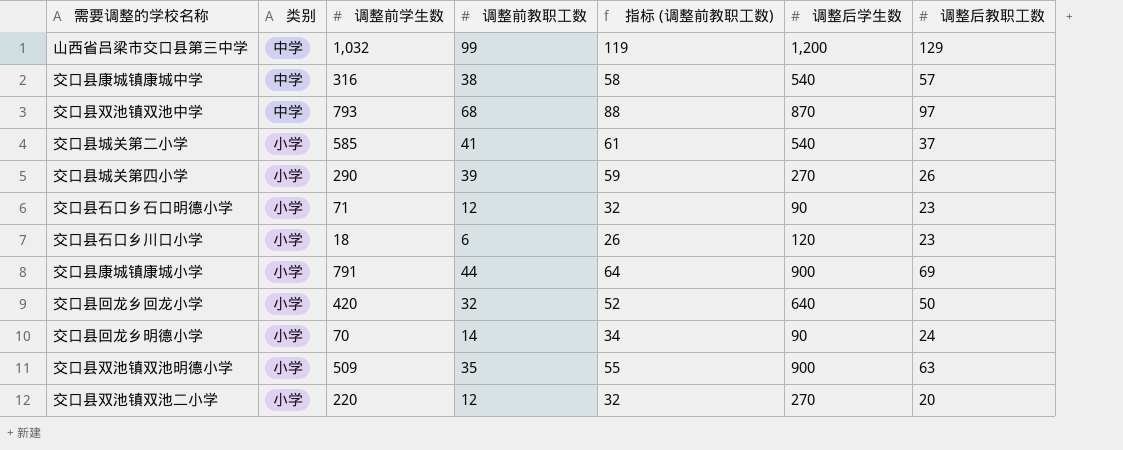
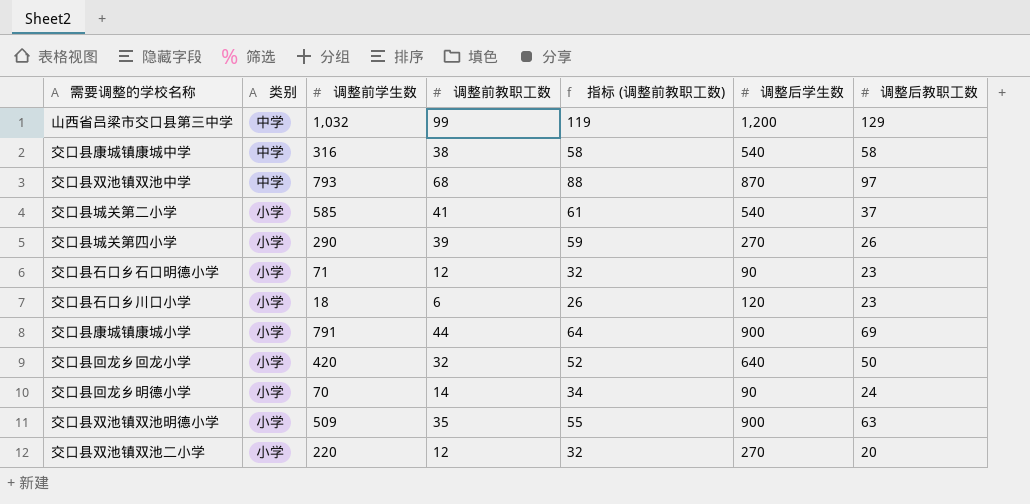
交口县康城镇康城中学 | 调整后教职工数: 57 -> 58

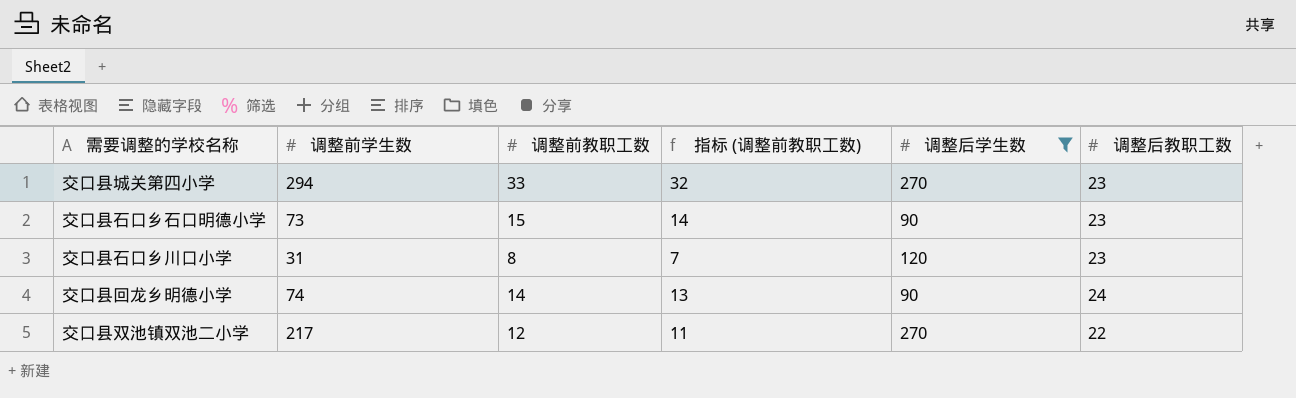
filter: none -> 调整后学生数 <= 270
column 类别 | position: 2 -> none
column 指标 (调整前教职工数) | formula: [调整前教职工数] + 20 -> [调整前教职工数] - 1
交口县城关第四小学 | 调整前学生数: 290 -> 294
交口县城关第四小学 | 调整前教职工数: 39 -> 33
交口县城关第四小学 | 调整后教职工数: 26 -> 23
交口县石口乡石口明德小学 | 调整前学生数: 71 -> 73
交口县石口乡石口明德小学 | 调整前教职工数: 12 -> 15
交口县石口乡川口小学 | 调整前学生数: 18 -> 31
交口县石口乡川口小学 | 调整前教职工数: 6 -> 8
交口县回龙乡明德小学 | 调整前学生数: 70 -> 74
交口县双池镇双池二小学 | 调整前学生数: 220 -> 217
交口县双池镇双池二小学 | 调整后教职工数: 20 -> 22

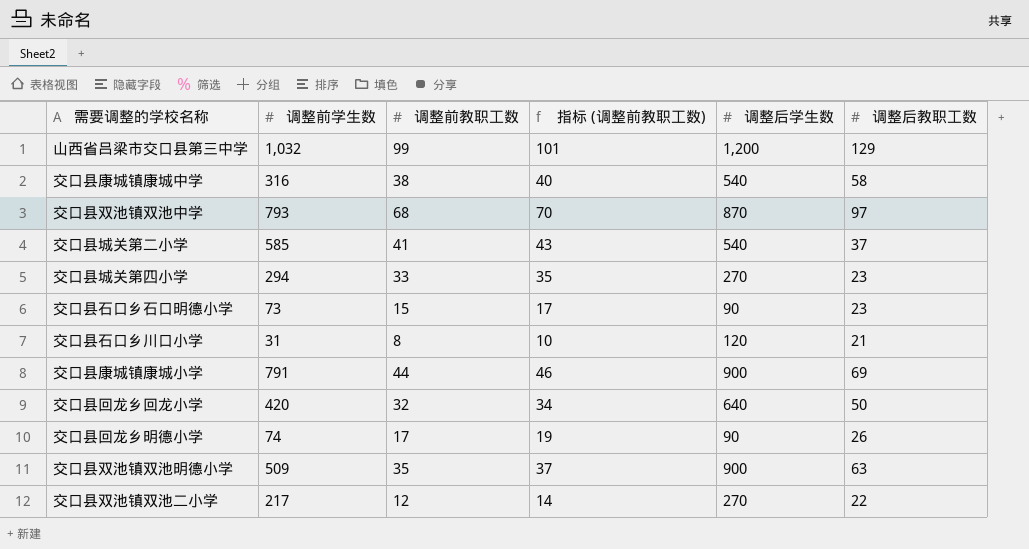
filter: 调整后学生数 <= 270 -> none
column 指标 (调整前教职工数) | formula: [调整前教职工数] - 1 -> [调整前教职工数] + 2
交口县石口乡川口小学 | 调整后教职工数: 23 -> 21
交口县回龙乡明德小学 | 调整前教职工数: 14 -> 17
交口县回龙乡明德小学 | 调整后教职工数: 24 -> 26

